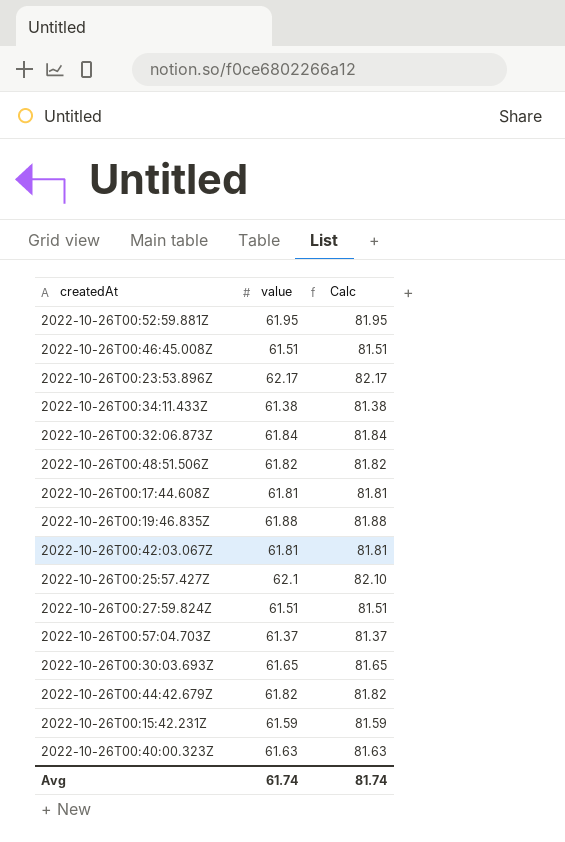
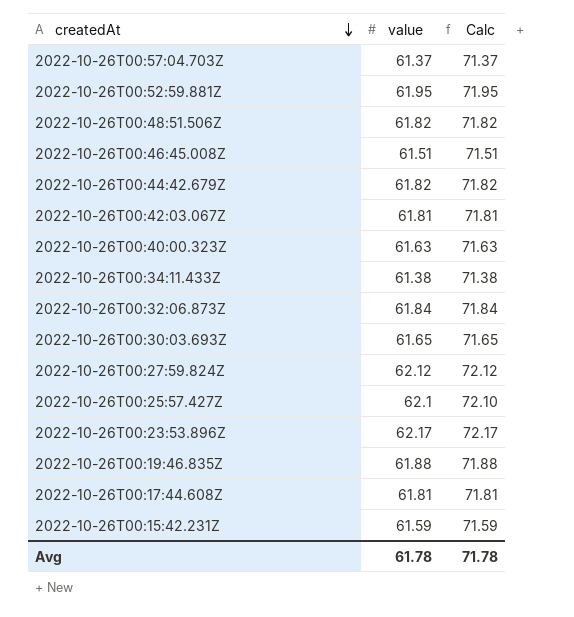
row order: none -> createdAt descending
column Calc | formula: [value] + 20 -> [value] + 10
2022-10-26T00:27:59.824Z | value: 61.51 -> 62.12
Avg | value: 61.74 -> 61.78
Avg | Calc: 81.74 -> 71.78

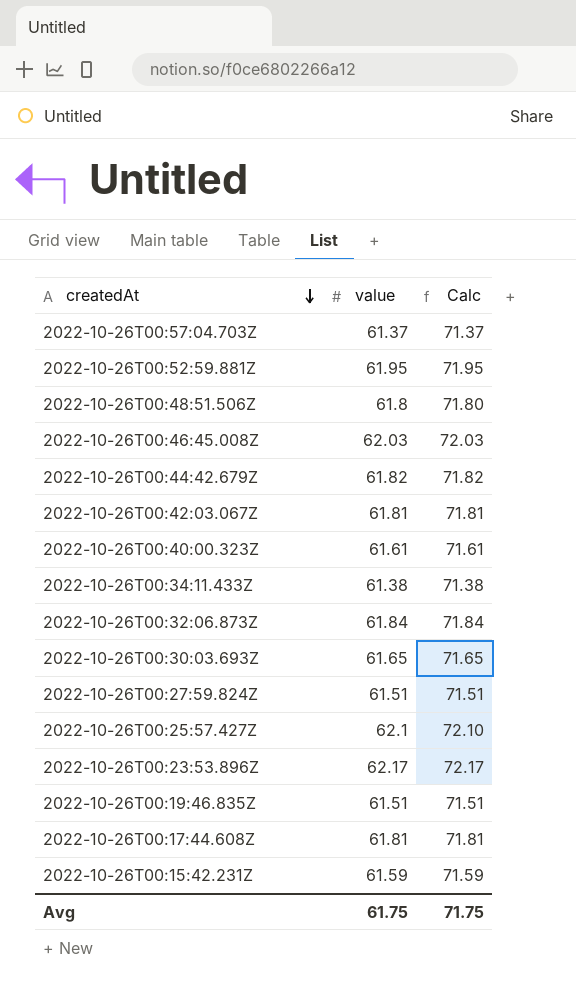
2022-10-26T00:48:51.506Z | value: 61.82 -> 61.8
2022-10-26T00:48:51.506Z | Calc: 71.82 -> 71.80
2022-10-26T00:46:45.008Z | value: 61.51 -> 62.03
2022-10-26T00:46:45.008Z | Calc: 71.51 -> 72.03
2022-10-26T00:40:00.323Z | value: 61.63 -> 61.61
2022-10-26T00:40:00.323Z | Calc: 71.63 -> 71.61
2022-10-26T00:27:59.824Z | value: 62.12 -> 61.51
2022-10-26T00:27:59.824Z | Calc: 72.12 -> 71.51
2022-10-26T00:19:46.835Z | value: 61.88 -> 61.51
2022-10-26T00:19:46.835Z | Calc: 71.88 -> 71.51
Avg | value: 61.78 -> 61.75
Avg | Calc: 71.78 -> 71.75

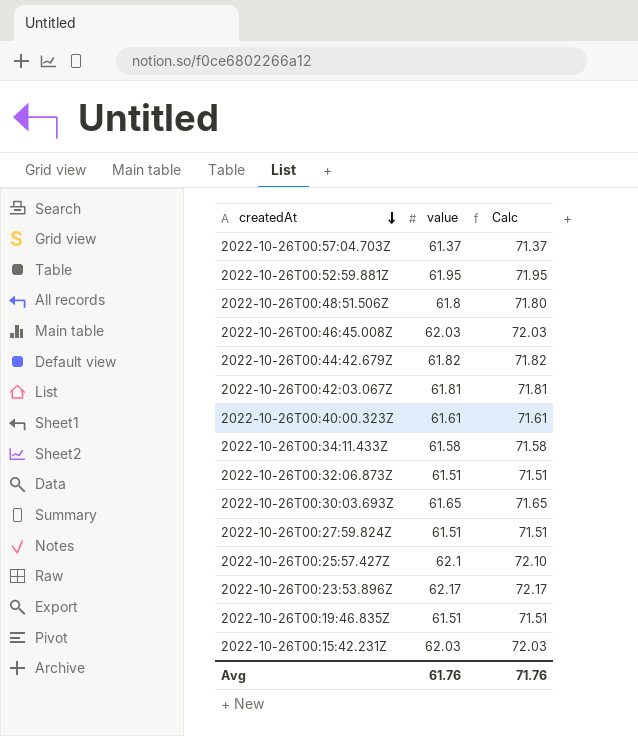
row 2022-10-26T00:17:44.608Z: 61.81 | 71.81 -> none
2022-10-26T00:34:11.433Z | value: 61.38 -> 61.58
2022-10-26T00:34:11.433Z | Calc: 71.38 -> 71.58
2022-10-26T00:32:06.873Z | value: 61.84 -> 61.51
2022-10-26T00:32:06.873Z | Calc: 71.84 -> 71.51
2022-10-26T00:15:42.231Z | value: 61.59 -> 62.03
2022-10-26T00:15:42.231Z | Calc: 71.59 -> 72.03
Avg | value: 61.75 -> 61.76
Avg | Calc: 71.75 -> 71.76

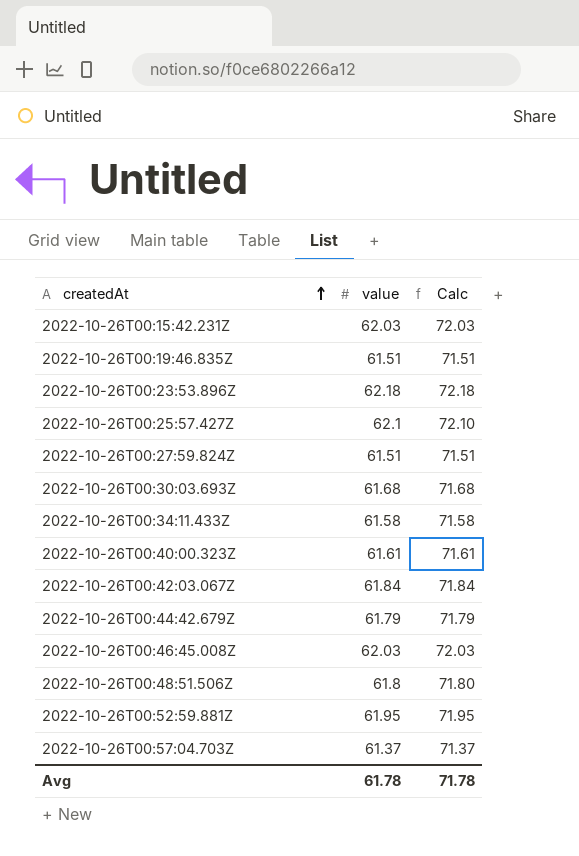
row order: createdAt descending -> createdAt ascending
row 2022-10-26T00:32:06.873Z: 61.51 | 71.51 -> none
2022-10-26T00:23:53.896Z | value: 62.17 -> 62.18
2022-10-26T00:23:53.896Z | Calc: 72.17 -> 72.18
2022-10-26T00:30:03.693Z | value: 61.65 -> 61.68
2022-10-26T00:30:03.693Z | Calc: 71.65 -> 71.68
2022-10-26T00:42:03.067Z | value: 61.81 -> 61.84
2022-10-26T00:42:03.067Z | Calc: 71.81 -> 71.84
2022-10-26T00:44:42.679Z | value: 61.82 -> 61.79
2022-10-26T00:44:42.679Z | Calc: 71.82 -> 71.79
Avg | value: 61.76 -> 61.78
Avg | Calc: 71.76 -> 71.78

